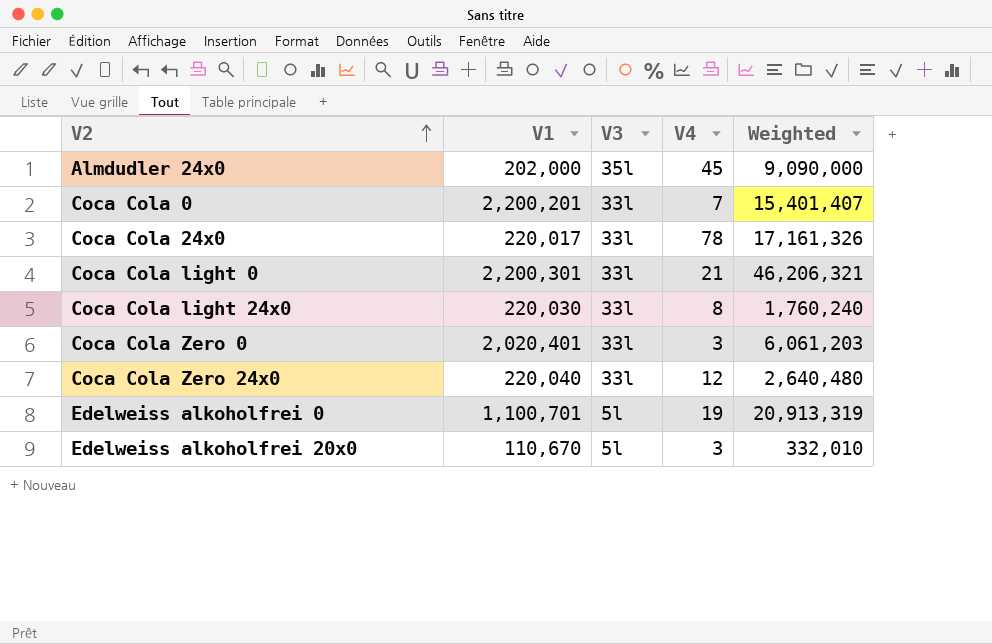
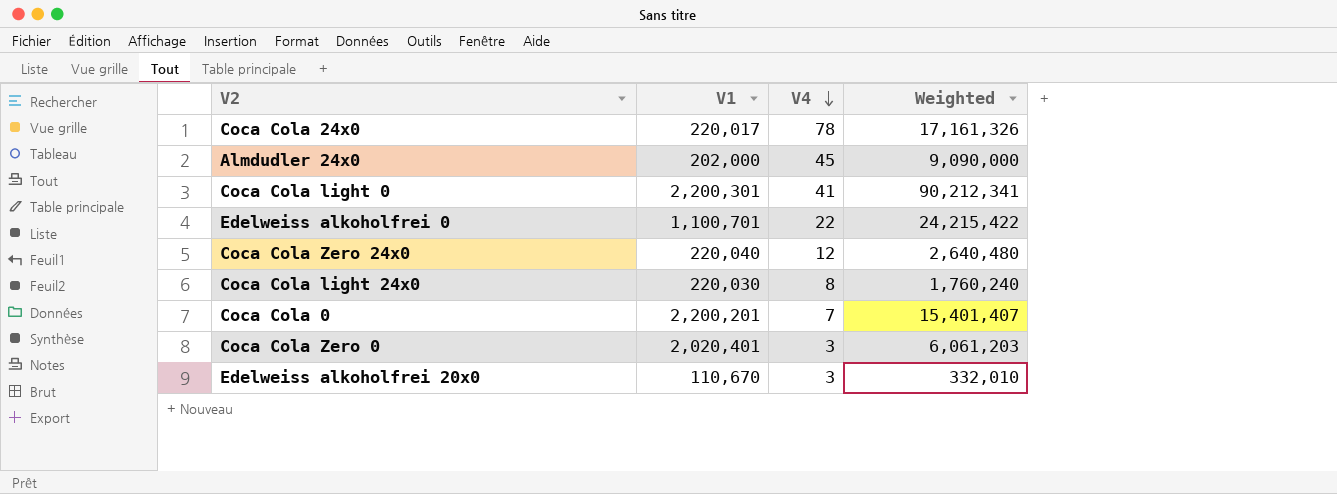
row order: V2 ascending -> V4 descending
column V3 | position: 3 -> none
Coca Cola light 0 | V4: 21 -> 41
Coca Cola light 0 | Weighted: 46,206,321 -> 90,212,341
Edelweiss alkoholfrei 0 | V4: 19 -> 22
Edelweiss alkoholfrei 0 | Weighted: 20,913,319 -> 24,215,422

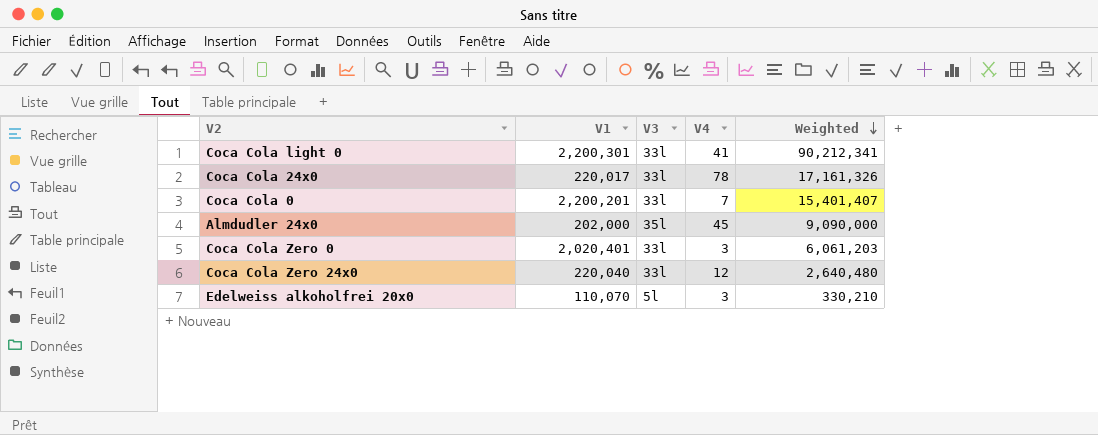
row order: V4 descending -> Weighted descending
column V3 | position: none -> 3
row Edelweiss alkoholfrei 0: 1,100,701 | 22 | 24,215,422 -> none
row Coca Cola light 24x0: 220,030 | 8 | 1,760,240 -> none
Edelweiss alkoholfrei 20x0 | V1: 110,670 -> 110,070
Edelweiss alkoholfrei 20x0 | Weighted: 332,010 -> 330,210

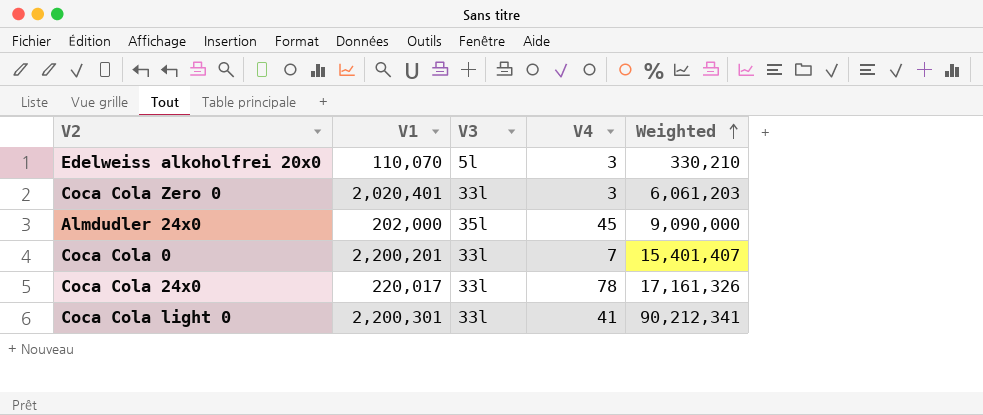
row order: Weighted descending -> Weighted ascending
row Coca Cola Zero 24x0: 220,040 | 33l | 12 | 2,640,480 -> none

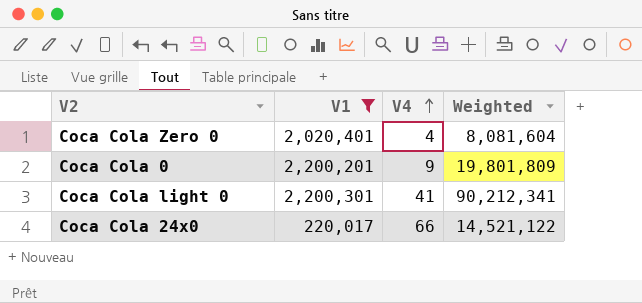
filter: none -> V1 >= 220,017
row order: Weighted ascending -> V4 ascending
column V3 | position: 3 -> none
Coca Cola Zero 0 | V4: 3 -> 4
Coca Cola Zero 0 | Weighted: 6,061,203 -> 8,081,604
Coca Cola 0 | V4: 7 -> 9
Coca Cola 0 | Weighted: 15,401,407 -> 19,801,809
Coca Cola 24x0 | V4: 78 -> 66
Coca Cola 24x0 | Weighted: 17,161,326 -> 14,521,122

